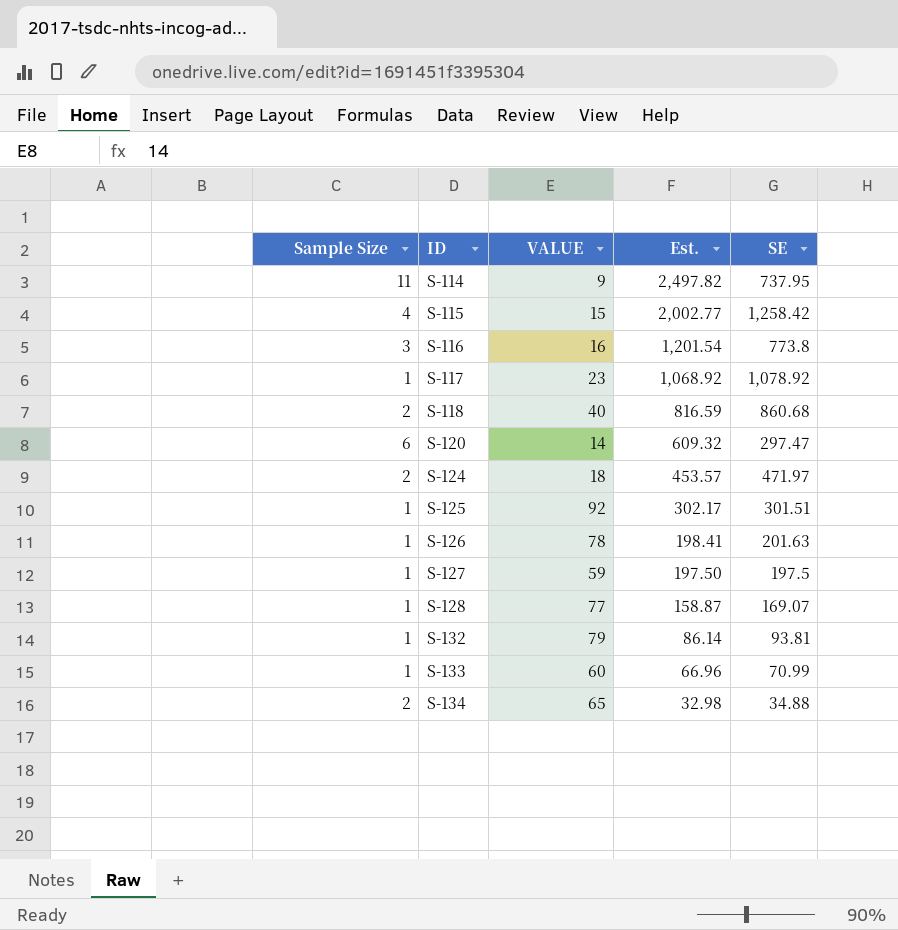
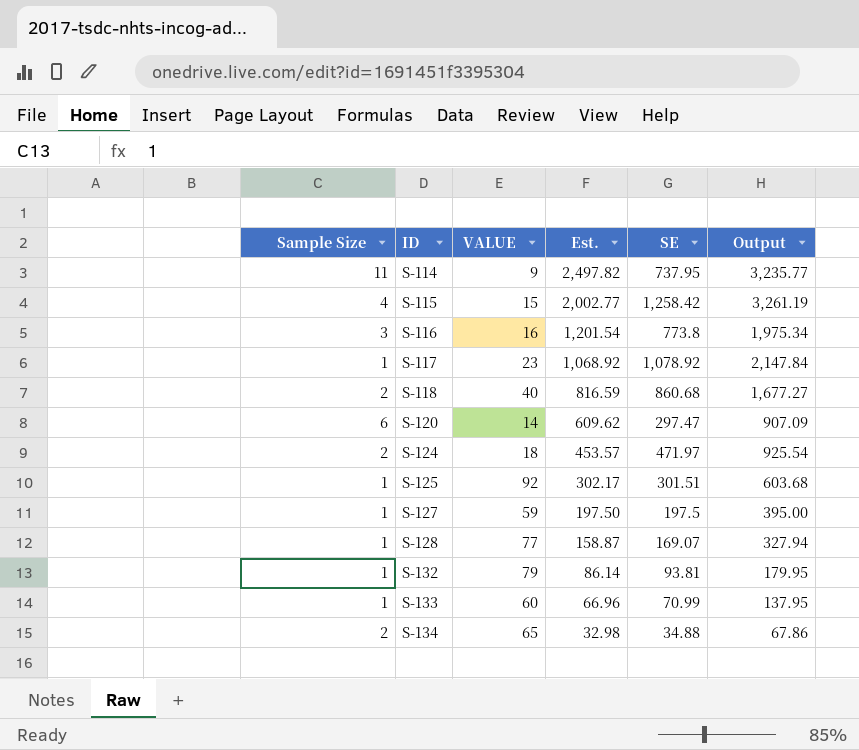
column Output | formula: none -> [Est.] + [SE]
row S-126: 1 | 78 | 198.41 | 201.63 -> none
S-120 | Est.: 609.32 -> 609.62

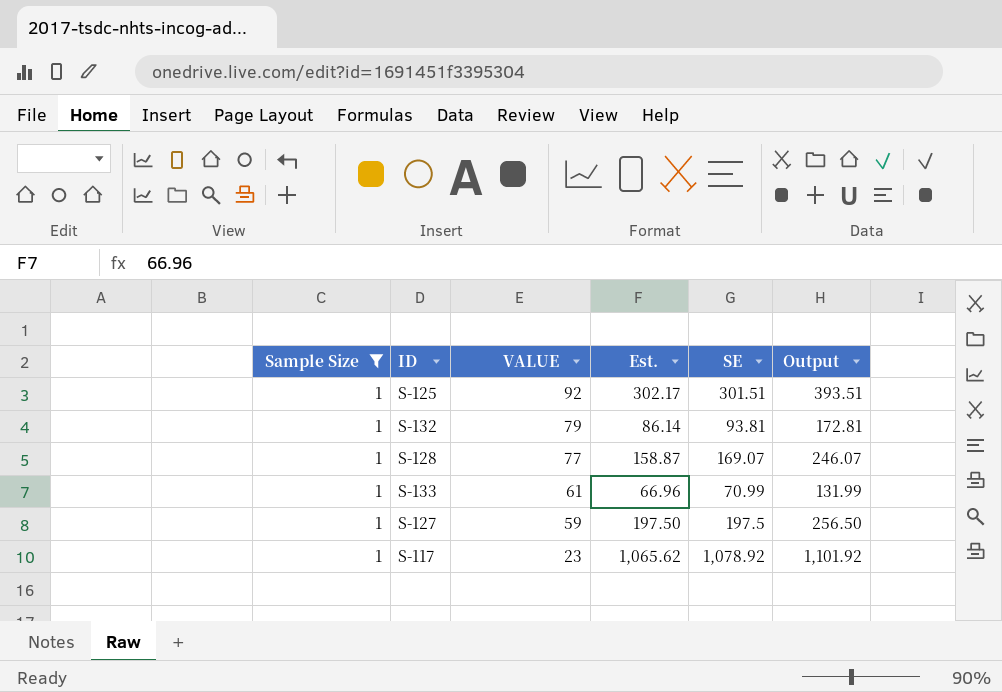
filter: none -> Sample Size = 1
row order: ID ascending -> VALUE descending
column Output | formula: [Est.] + [SE] -> [VALUE] + [SE]
S-133 | VALUE: 60 -> 61
S-117 | Est.: 1,068.92 -> 1,065.62

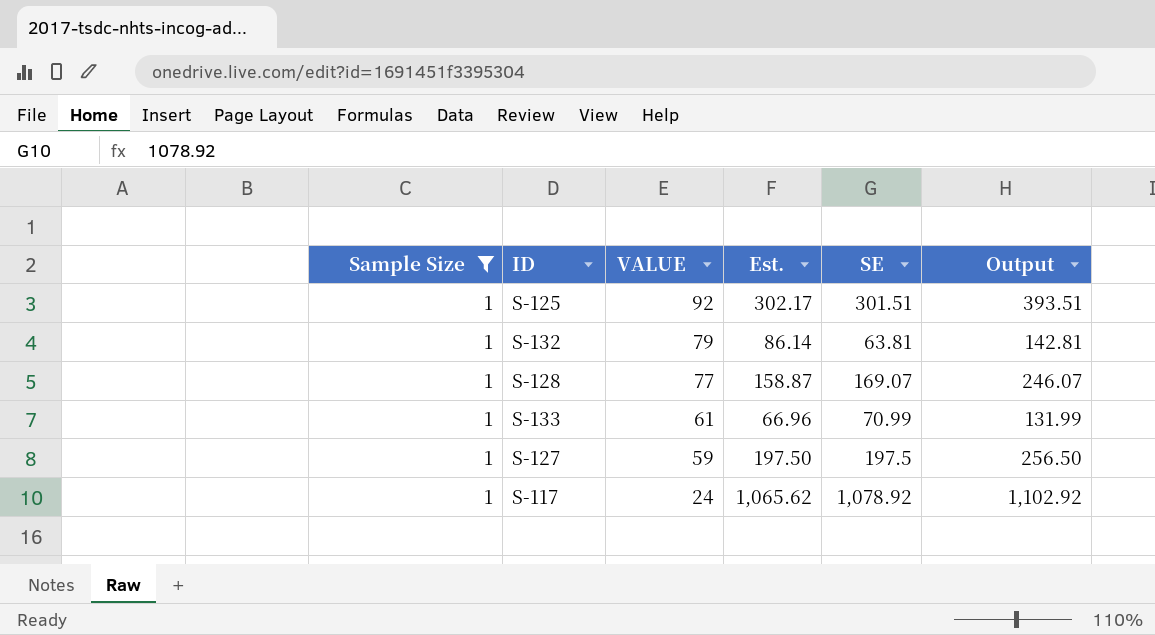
S-132 | SE: 93.81 -> 63.81
S-132 | Output: 172.81 -> 142.81
S-117 | VALUE: 23 -> 24
S-117 | Output: 1,101.92 -> 1,102.92

